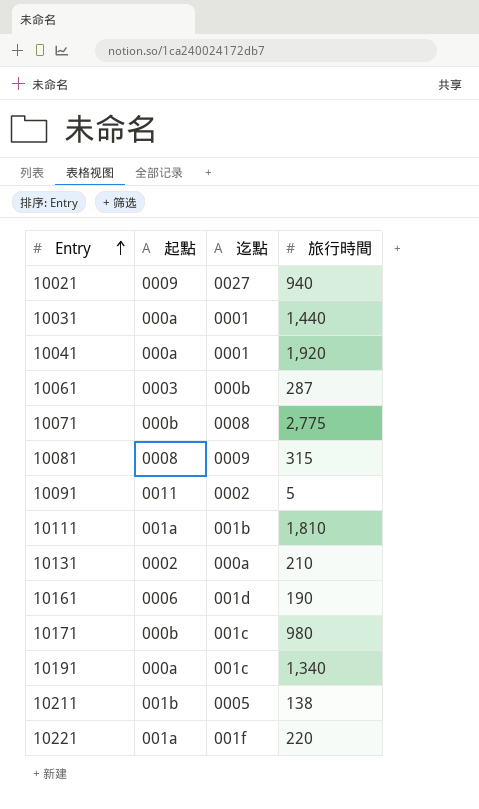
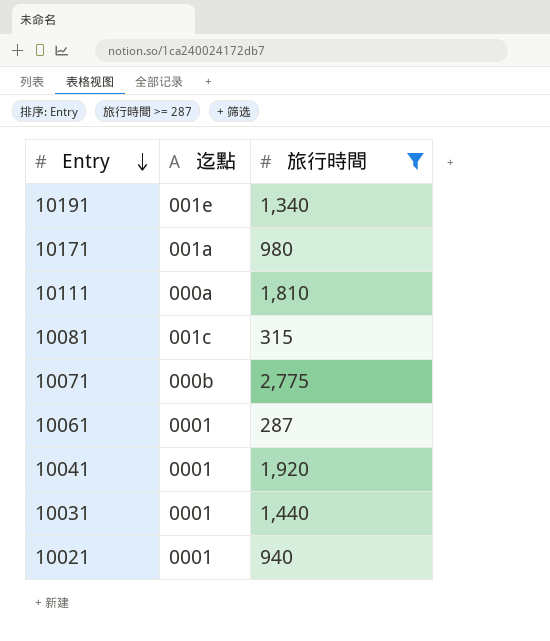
filter: none -> 旅行時間 >= 287
row order: Entry ascending -> Entry descending
column 起點 | position: 2 -> none
10191 | 迄點: 001c -> 001e
10171 | 迄點: 001c -> 001a
10111 | 迄點: 001b -> 000a
10081 | 迄點: 0009 -> 001c
10071 | 迄點: 0008 -> 000b
10061 | 迄點: 000b -> 0001
10021 | 迄點: 0027 -> 0001

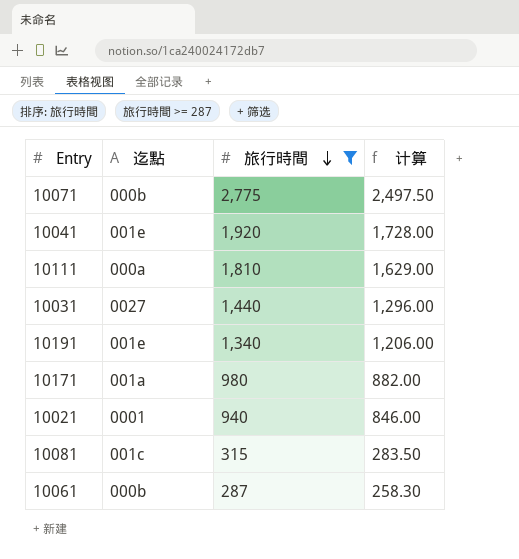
row order: Entry descending -> 旅行時間 descending
column 计算 | formula: none -> [旅行時間] * 0.9
10041 | 迄點: 0001 -> 001e
10031 | 迄點: 0001 -> 0027
10061 | 迄點: 0001 -> 000b

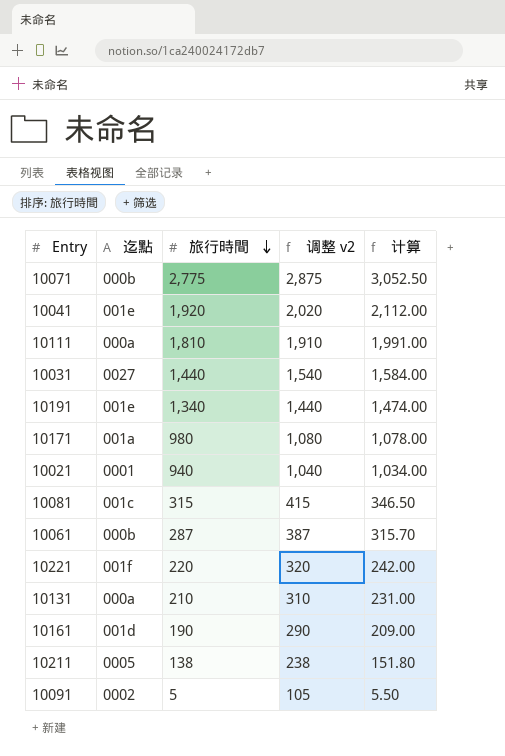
filter: 旅行時間 >= 287 -> none
column 调整 v2 | formula: none -> [旅行時間] + 100
column 计算 | formula: [旅行時間] * 0.9 -> [旅行時間] * 1.1

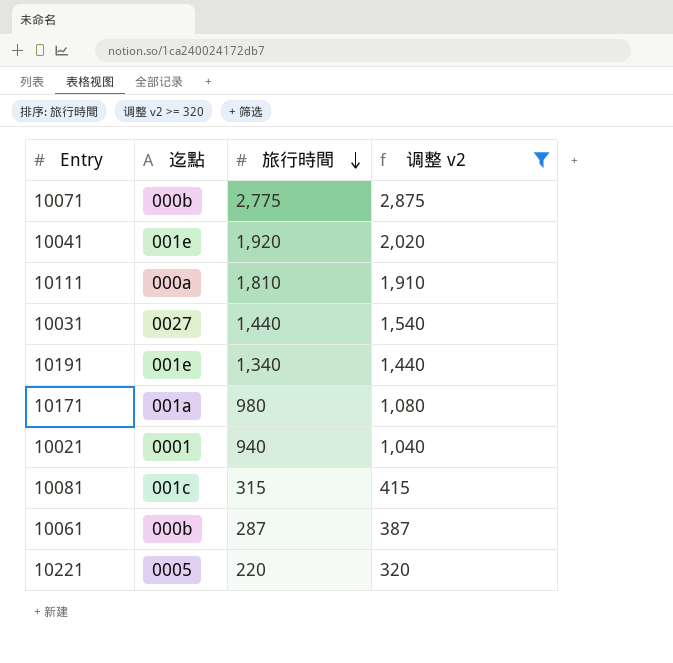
filter: none -> 调整 v2 >= 320
column 计算 | formula: [旅行時間] * 1.1 -> none
10221 | 迄點: 001f -> 0005

